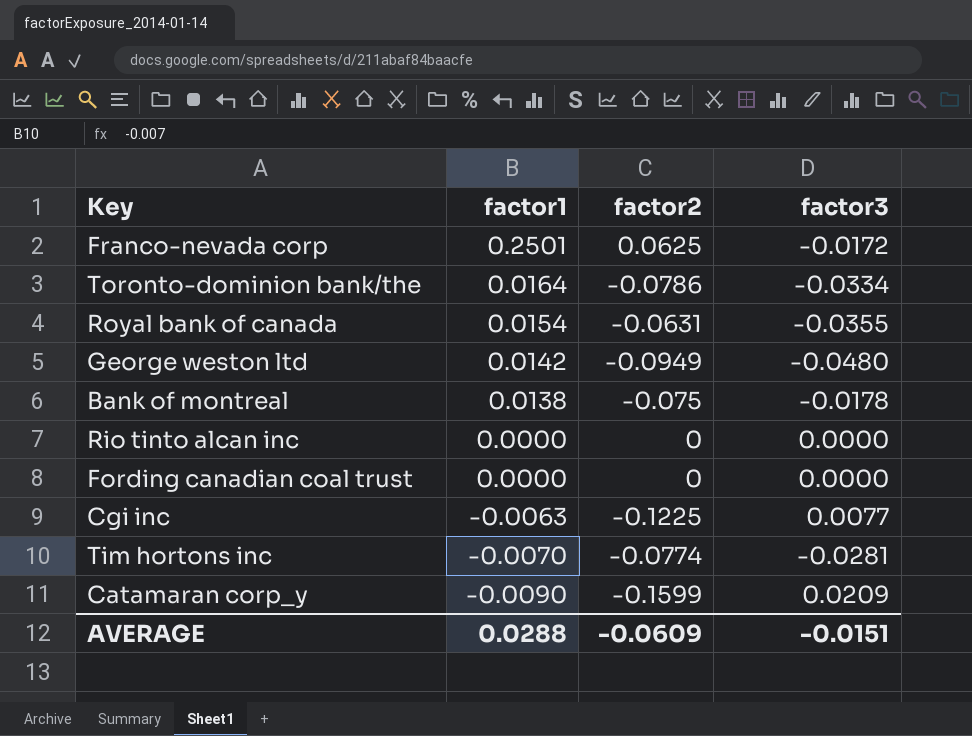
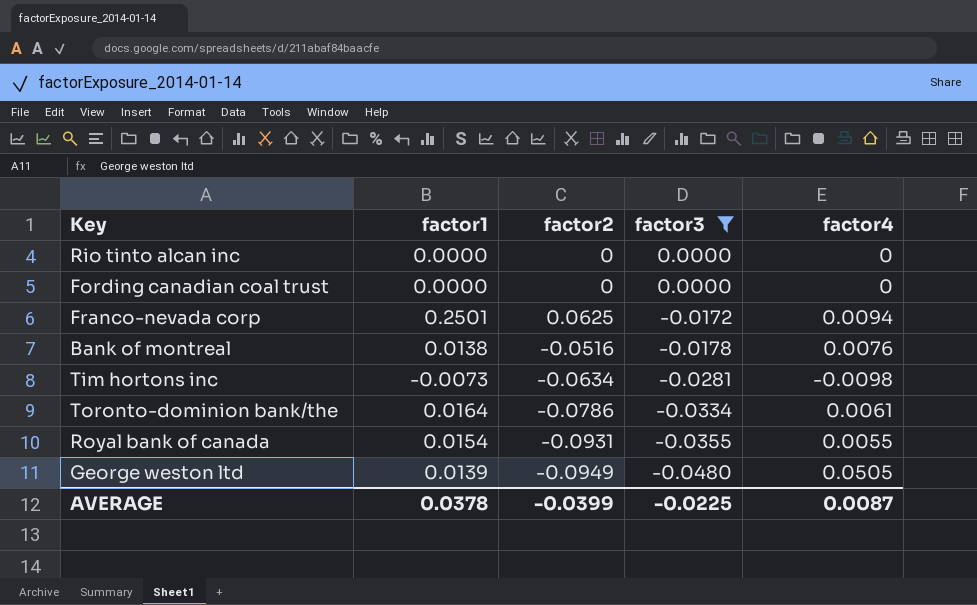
filter: none -> factor3 <= 0.0000
row order: factor1 descending -> factor3 descending
column factor4 | position: none -> 5
Bank of montreal | factor2: -0.075 -> -0.0516
Tim hortons inc | factor1: -0.0070 -> -0.0073
Tim hortons inc | factor2: -0.0774 -> -0.0634
Royal bank of canada | factor2: -0.0631 -> -0.0931
George weston ltd | factor1: 0.0142 -> 0.0139
AVERAGE | factor1: 0.0288 -> 0.0378
AVERAGE | factor2: -0.0609 -> -0.0399
AVERAGE | factor3: -0.0151 -> -0.0225

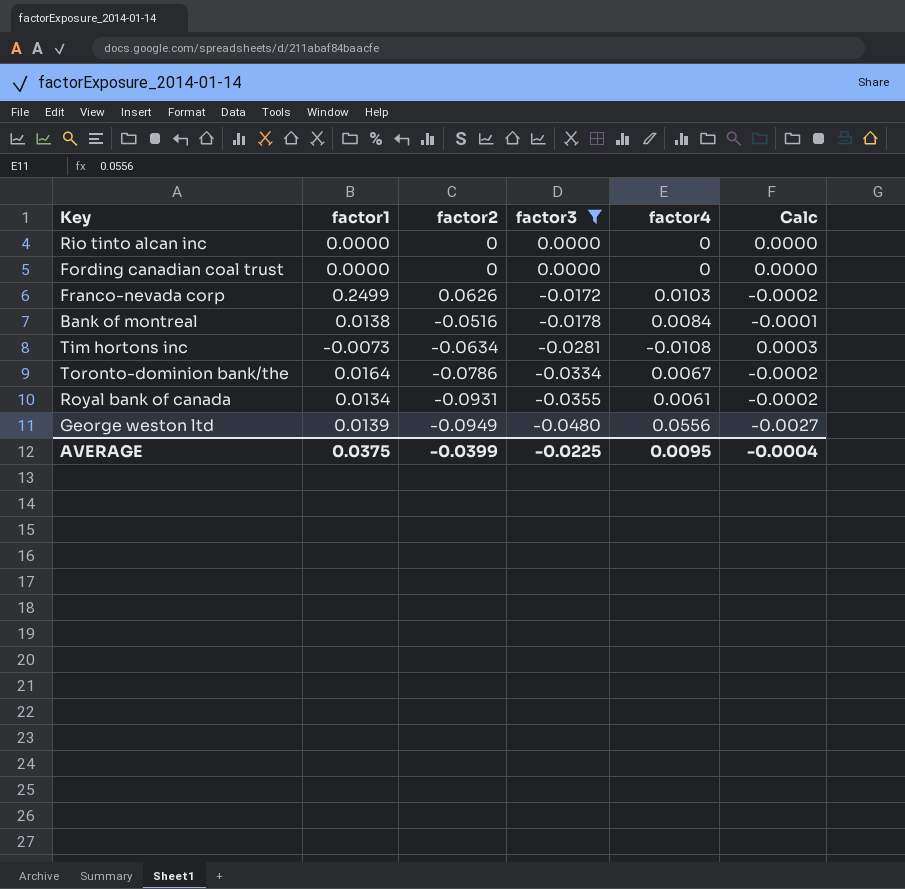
column Calc | formula: none -> [factor3] * [factor4]
Franco-nevada corp | factor1: 0.2501 -> 0.2499
Franco-nevada corp | factor2: 0.0625 -> 0.0626
Franco-nevada corp | factor4: 0.0094 -> 0.0103
Bank of montreal | factor4: 0.0076 -> 0.0084
Tim hortons inc | factor4: -0.0098 -> -0.0108
Toronto-dominion bank/the | factor4: 0.0061 -> 0.0067
Royal bank of canada | factor1: 0.0154 -> 0.0134
Royal bank of canada | factor4: 0.0055 -> 0.0061
George weston ltd | factor4: 0.0505 -> 0.0556
AVERAGE | factor1: 0.0378 -> 0.0375
AVERAGE | factor4: 0.0087 -> 0.0095

